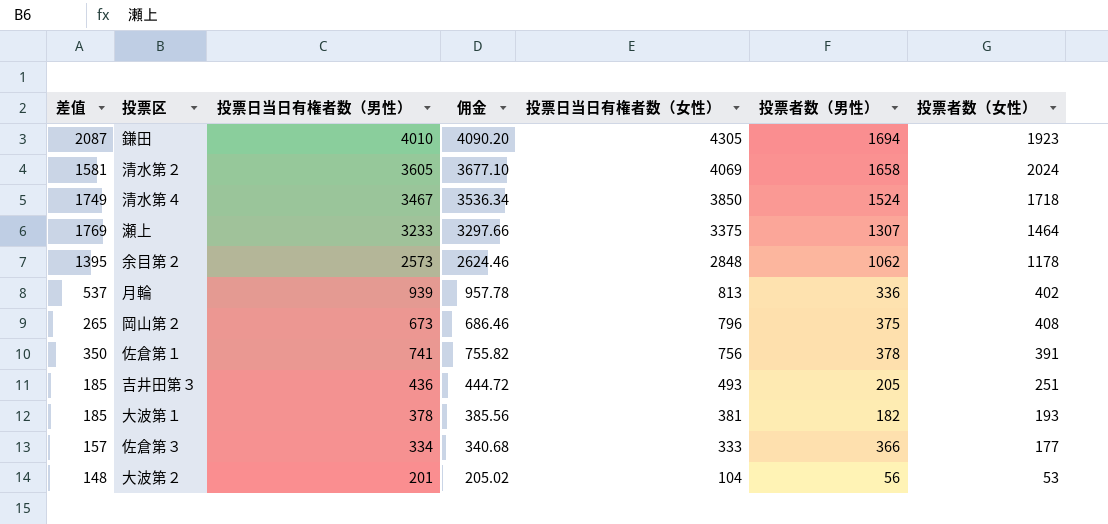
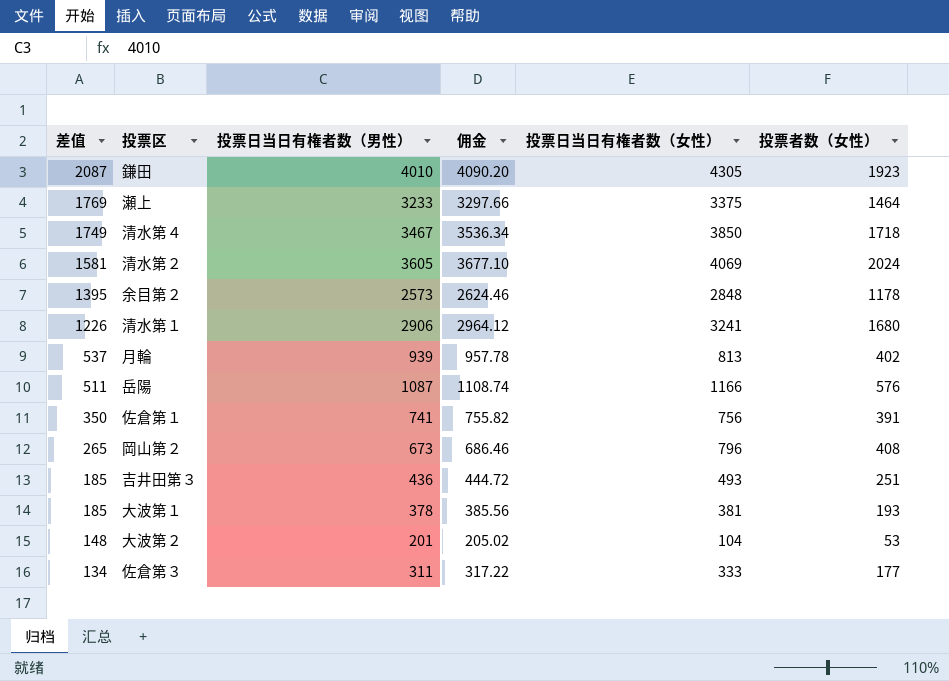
row order: 投票日当日有権者数（女性） descending -> 差值 descending
column 投票者数（男性） | position: 6 -> none
row 清水第１: none -> 1226 | 2906 | 2964.12 | 3241 | 1680
row 岳陽: none -> 511 | 1087 | 1108.74 | 1166 | 576
佐倉第３ | 差值: 157 -> 134
佐倉第３ | 投票日当日有権者数（男性）: 334 -> 311
佐倉第３ | 佣金: 340.68 -> 317.22

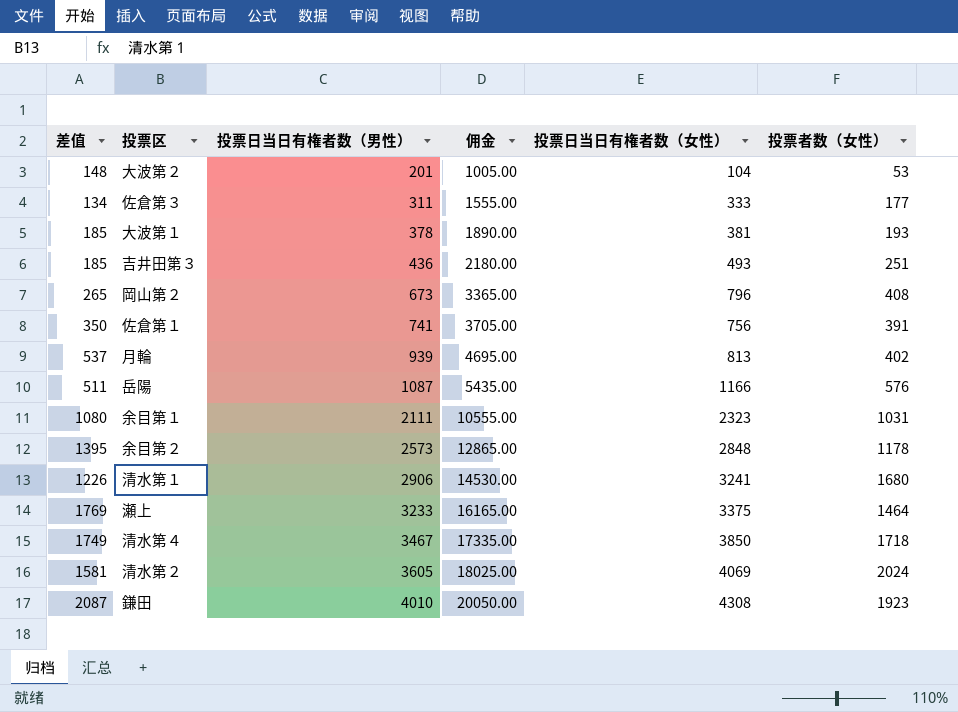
row order: 差值 descending -> 投票日当日有権者数（男性） ascending
column 佣金 | formula: [投票日当日有権者数（男性）] * 1.02 -> [投票日当日有権者数（男性）] * 5
row 余目第１: none -> 1080 | 2111 | 10555.00 | 2323 | 1031
鎌田 | 投票日当日有権者数（女性）: 4305 -> 4308

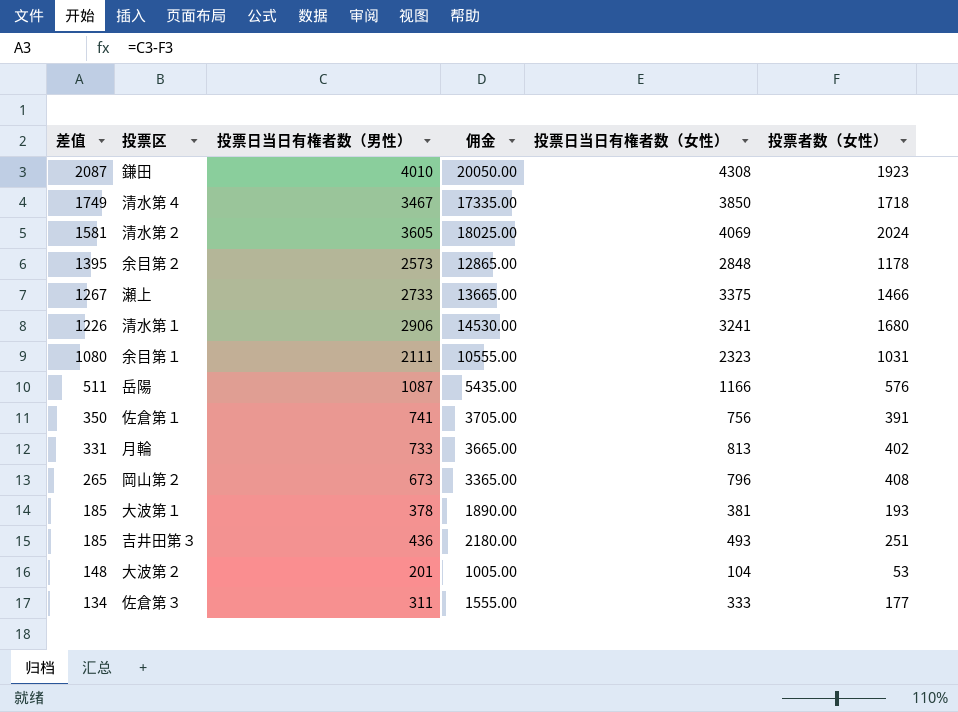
row order: 投票日当日有権者数（男性） ascending -> 差值 descending
瀬上 | 差值: 1769 -> 1267
瀬上 | 投票日当日有権者数（男性）: 3233 -> 2733
瀬上 | 佣金: 16165.00 -> 13665.00
瀬上 | 投票者数（女性）: 1464 -> 1466
月輪 | 差值: 537 -> 331
月輪 | 投票日当日有権者数（男性）: 939 -> 733
月輪 | 佣金: 4695.00 -> 3665.00

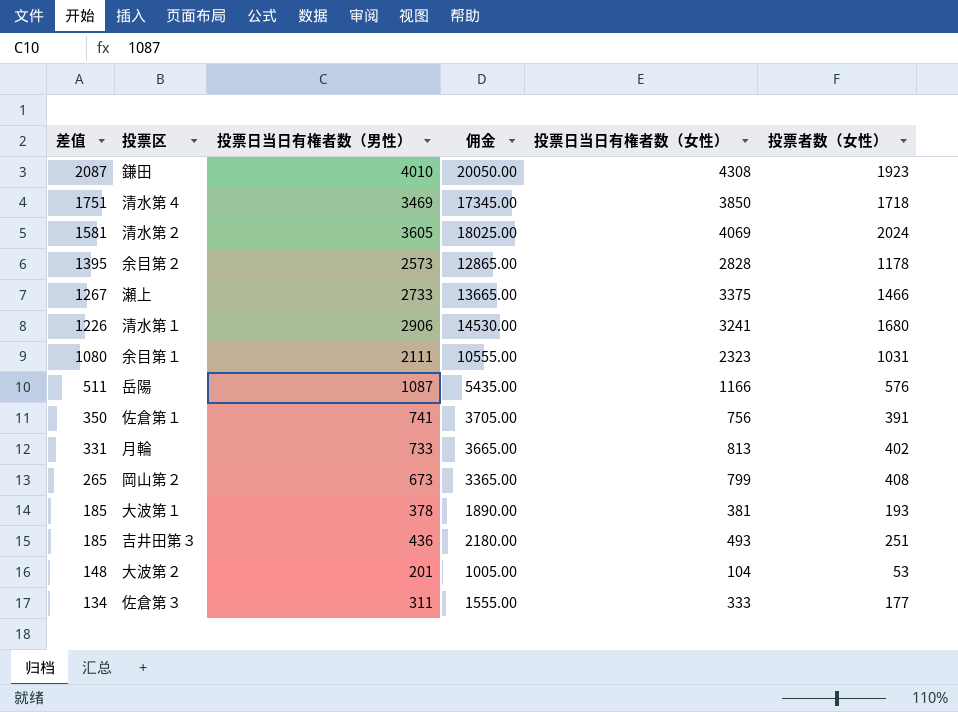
清水第４ | 差值: 1749 -> 1751
清水第４ | 投票日当日有権者数（男性）: 3467 -> 3469
清水第４ | 佣金: 17335.00 -> 17345.00
余目第２ | 投票日当日有権者数（女性）: 2848 -> 2828
岡山第２ | 投票日当日有権者数（女性）: 796 -> 799

